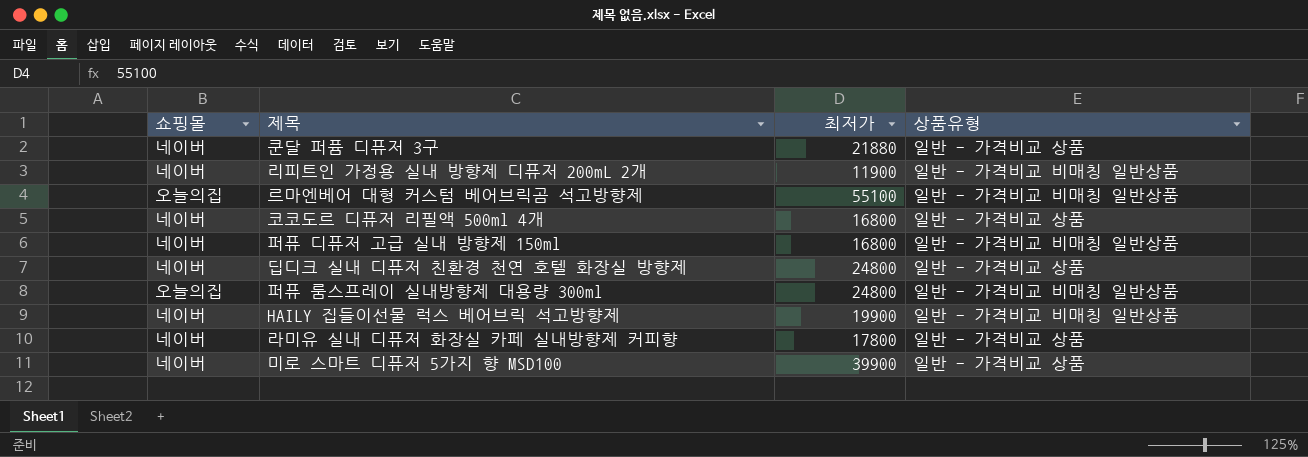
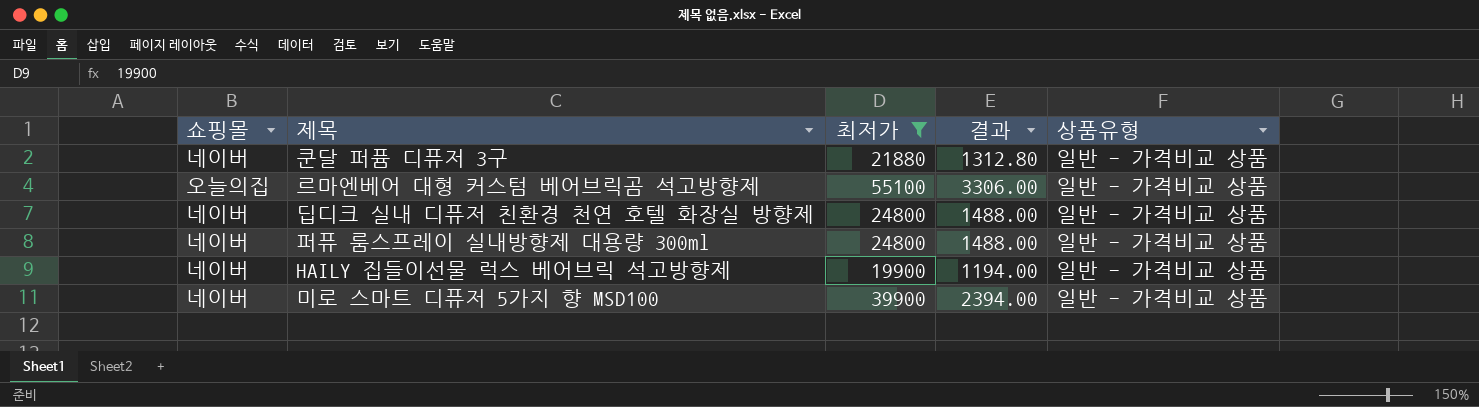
filter: none -> 최저가 >= 19900
column 결과 | formula: none -> [최저가] * 0.06
르마엔베어 대형 커스텀 베어브릭곰 석고방향제 | 상품유형: 일반 - 가격비교 비매칭 일반상품 -> 일반 - 가격비교 상품
퍼퓨 룸스프레이 실내방향제 대용량 300ml | 쇼핑몰: 오늘의집 -> 네이버
퍼퓨 룸스프레이 실내방향제 대용량 300ml | 상품유형: 일반 - 가격비교 비매칭 일반상품 -> 일반 - 가격비교 상품
HAILY 집들이선물 럭스 베어브릭 석고방향제 | 상품유형: 일반 - 가격비교 비매칭 일반상품 -> 일반 - 가격비교 상품

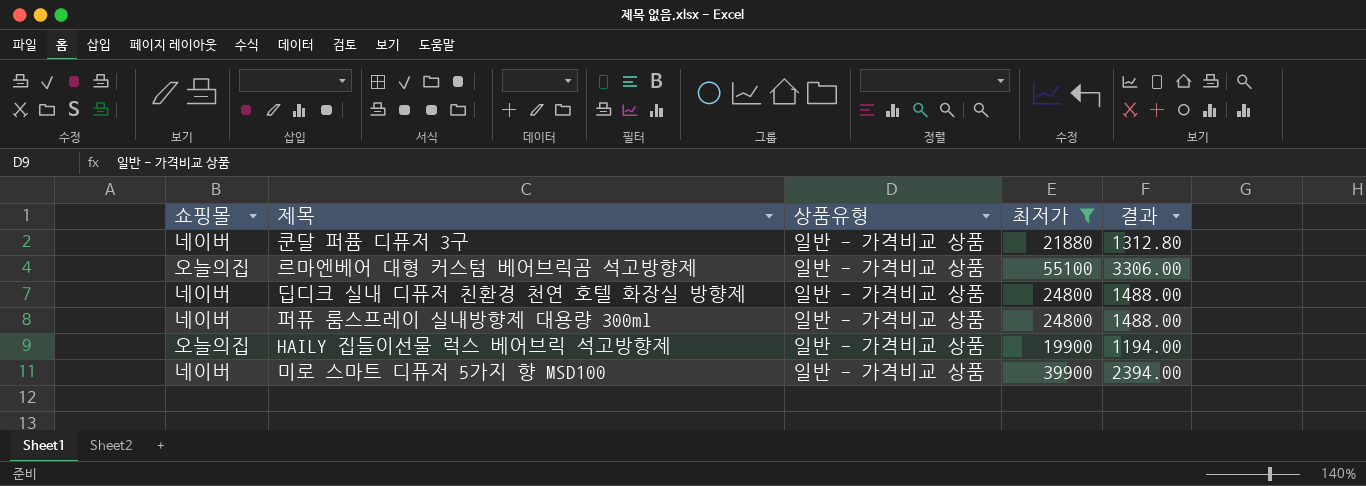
column 상품유형 | position: 5 -> 3
HAILY 집들이선물 럭스 베어브릭 석고방향제 | 쇼핑몰: 네이버 -> 오늘의집

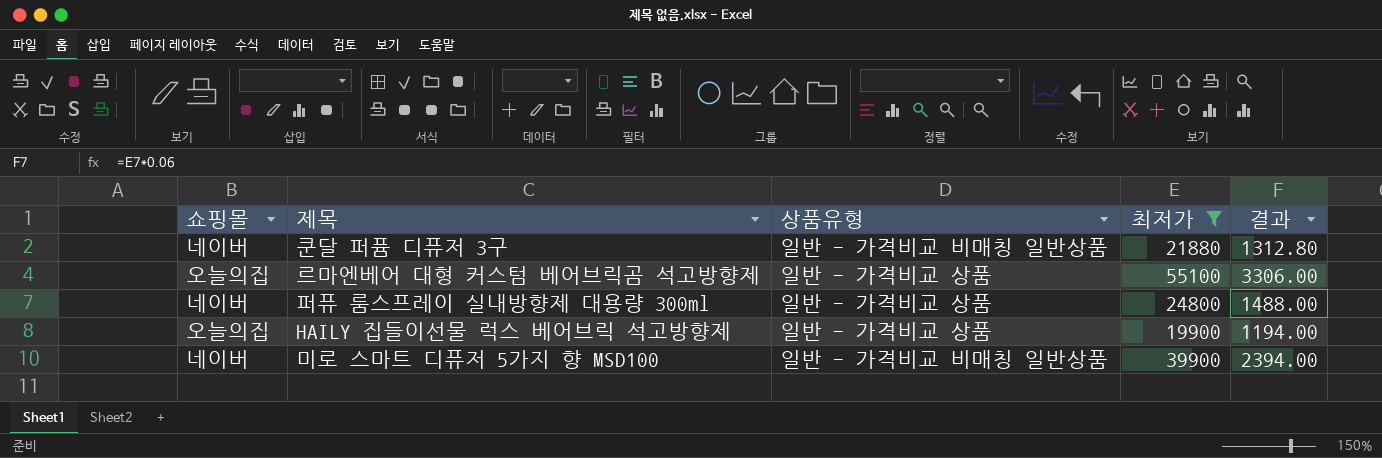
row 딥디크 실내 디퓨저 친환경 천연 호텔 화장실 방향제: 네이버 | 일반 - 가격비교 상품 | 24800 | 1488.00 -> none
쿤달 퍼퓸 디퓨저 3구 | 상품유형: 일반 - 가격비교 상품 -> 일반 - 가격비교 비매칭 일반상품
미로 스마트 디퓨저 5가지 향 MSD100 | 상품유형: 일반 - 가격비교 상품 -> 일반 - 가격비교 비매칭 일반상품

